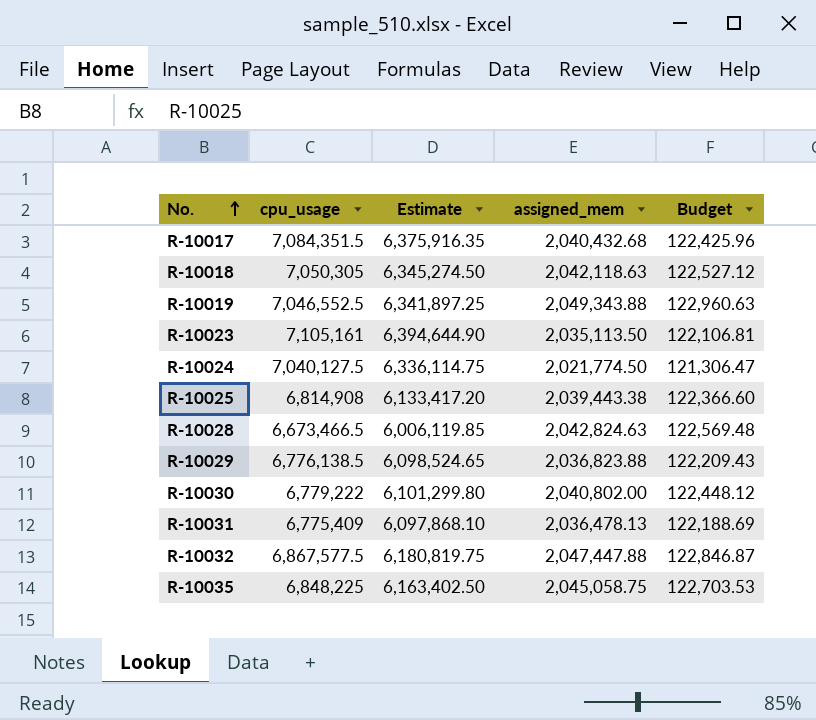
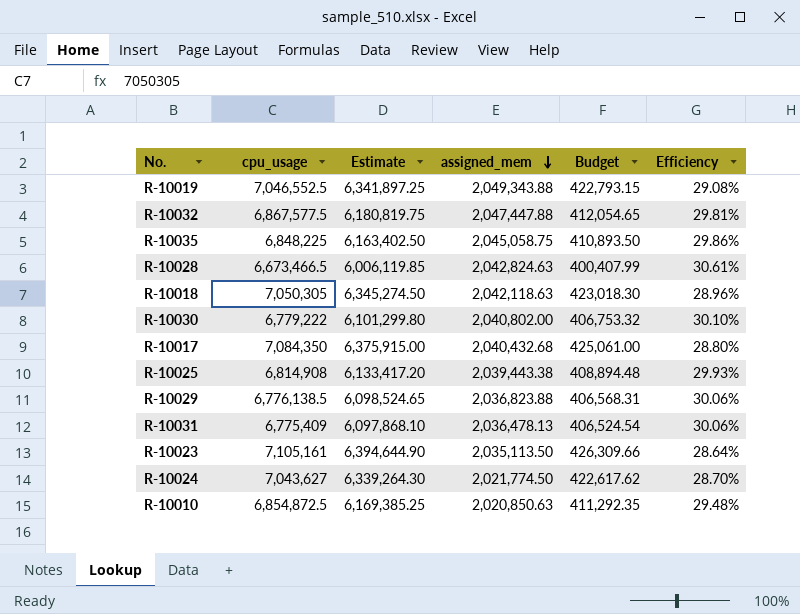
row order: No. ascending -> assigned_mem descending
column Budget | formula: [assigned_mem] * 0.06 -> [cpu_usage] * 0.06
column Efficiency | formula: none -> [assigned_mem] / [cpu_usage]
R-10017 | cpu_usage: 7,084,351.5 -> 7,084,350
R-10017 | Estimate: 6,375,916.35 -> 6,375,915.00
R-10024 | cpu_usage: 7,040,127.5 -> 7,043,627
R-10024 | Estimate: 6,336,114.75 -> 6,339,264.30
row R-10010: none -> 6,854,872.5 | 6,169,385.25 | 2,020,850.63 | 411,292.35 | 29.48%

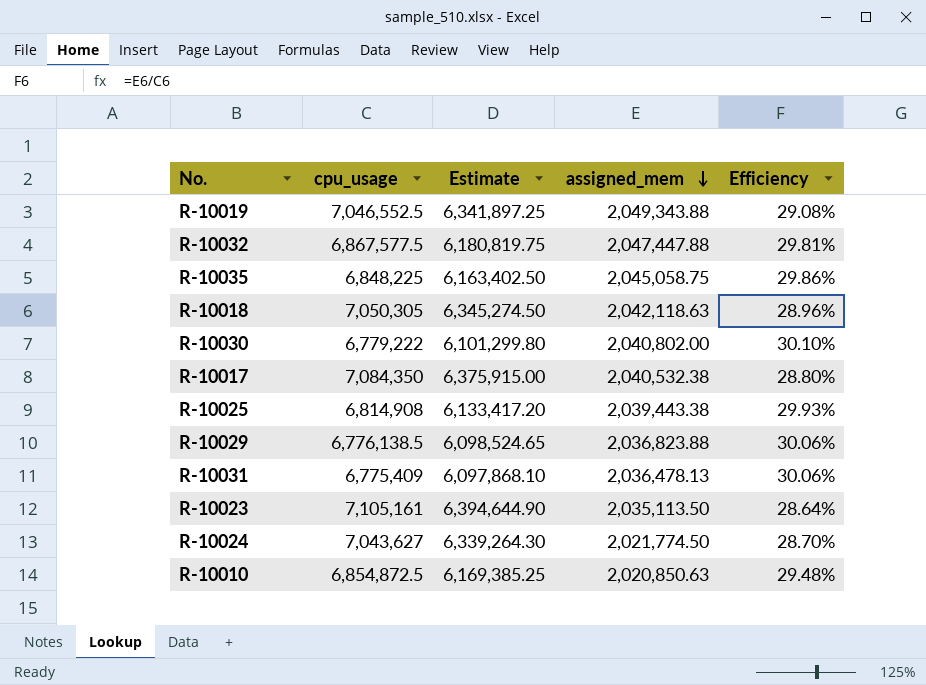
column Budget | formula: [cpu_usage] * 0.06 -> none
row R-10028: 6,673,466.5 | 6,006,119.85 | 2,042,824.63 | 400,407.99 | 30.61% -> none
R-10017 | assigned_mem: 2,040,432.68 -> 2,040,532.38

